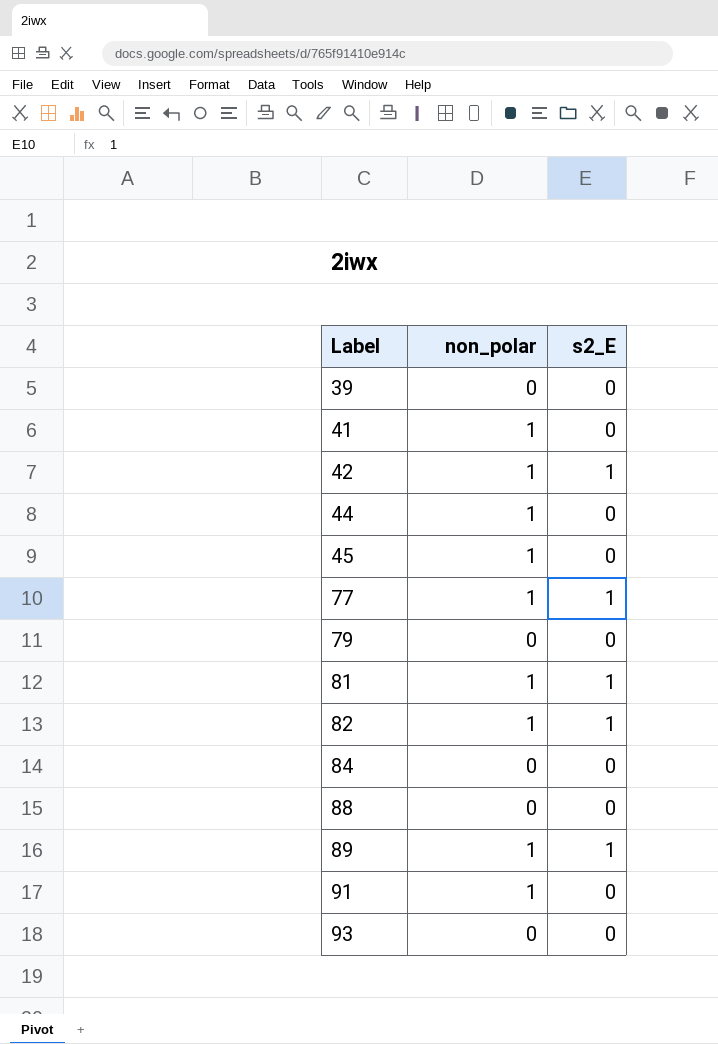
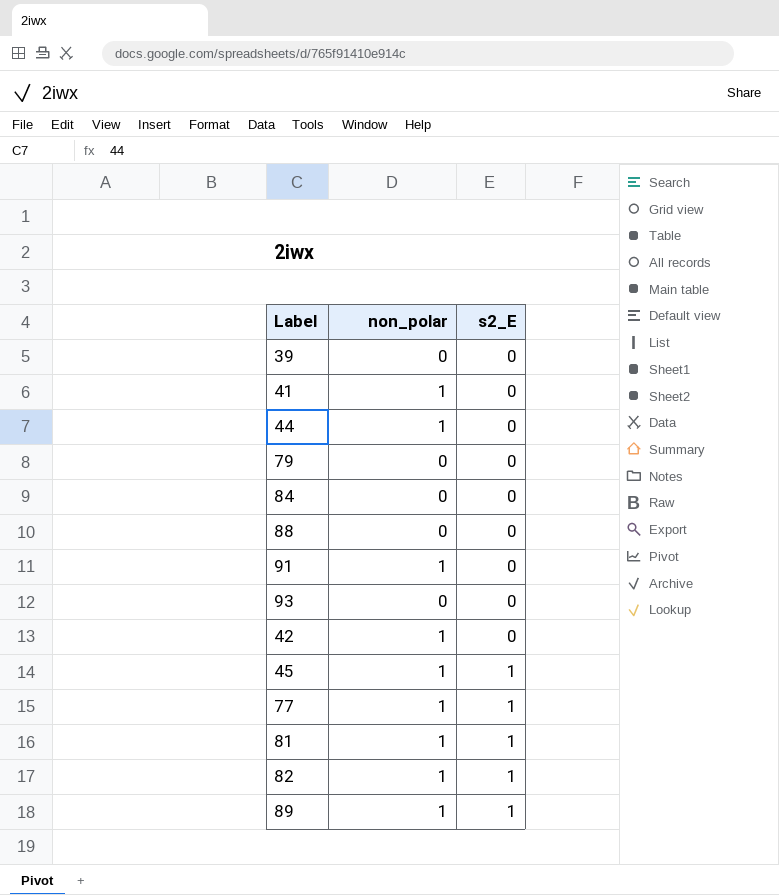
row order: Label ascending -> s2_E ascending
42 | s2_E: 1 -> 0
45 | s2_E: 0 -> 1

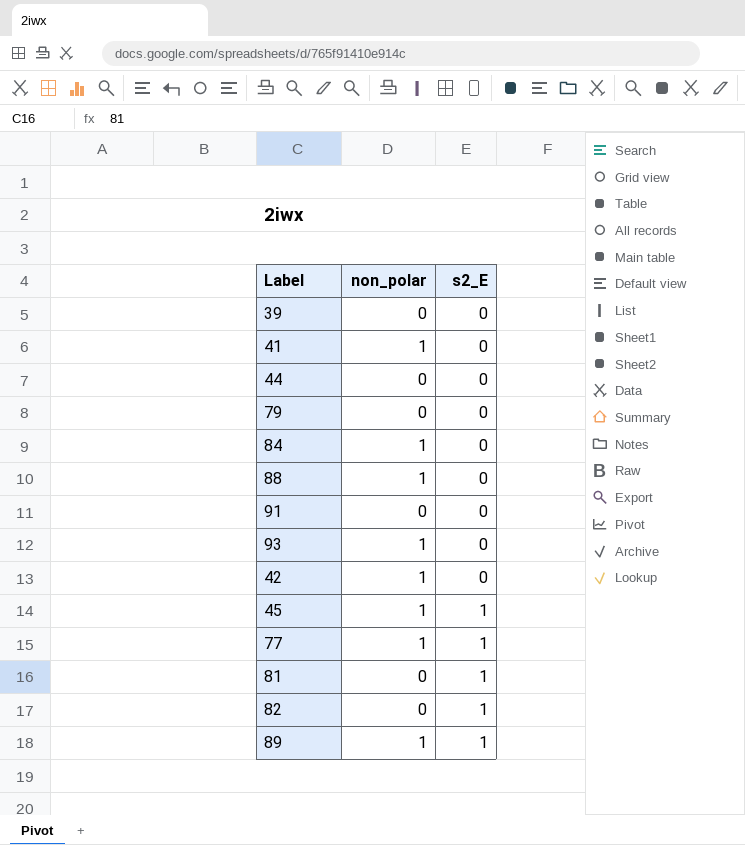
44 | non_polar: 1 -> 0
84 | non_polar: 0 -> 1
88 | non_polar: 0 -> 1
91 | non_polar: 1 -> 0
93 | non_polar: 0 -> 1
81 | non_polar: 1 -> 0
82 | non_polar: 1 -> 0

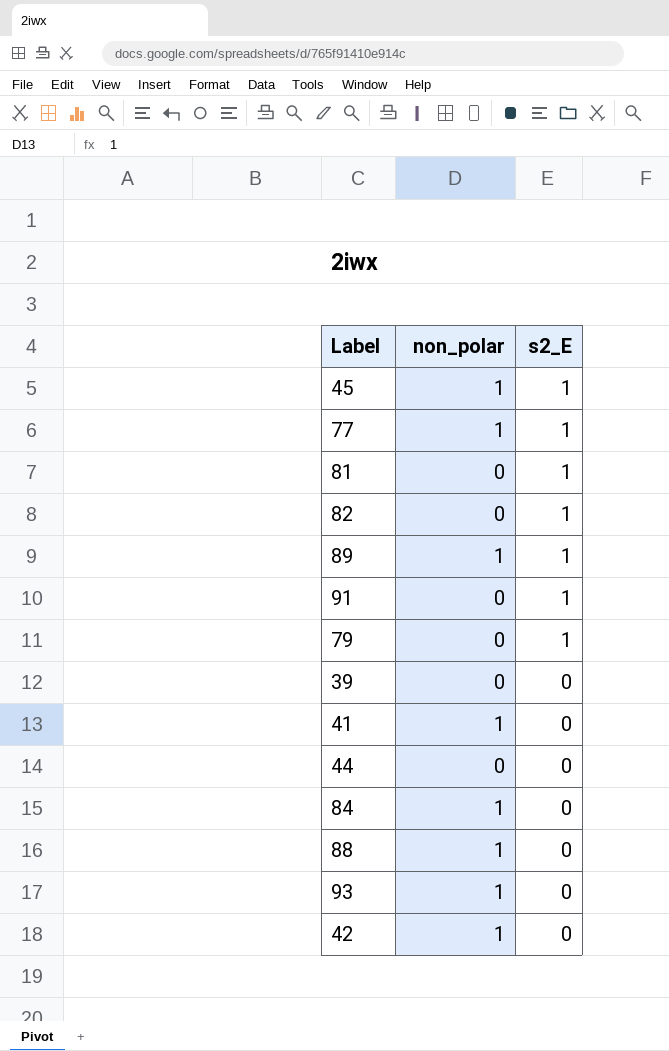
row order: s2_E ascending -> s2_E descending
91 | s2_E: 0 -> 1
79 | s2_E: 0 -> 1

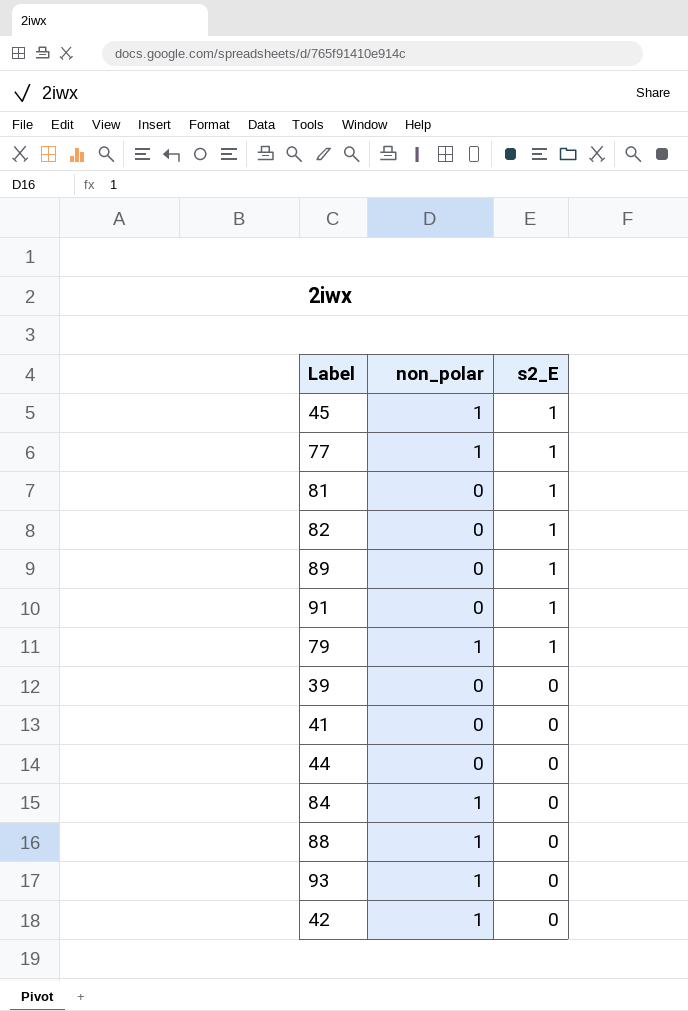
89 | non_polar: 1 -> 0
79 | non_polar: 0 -> 1
41 | non_polar: 1 -> 0

